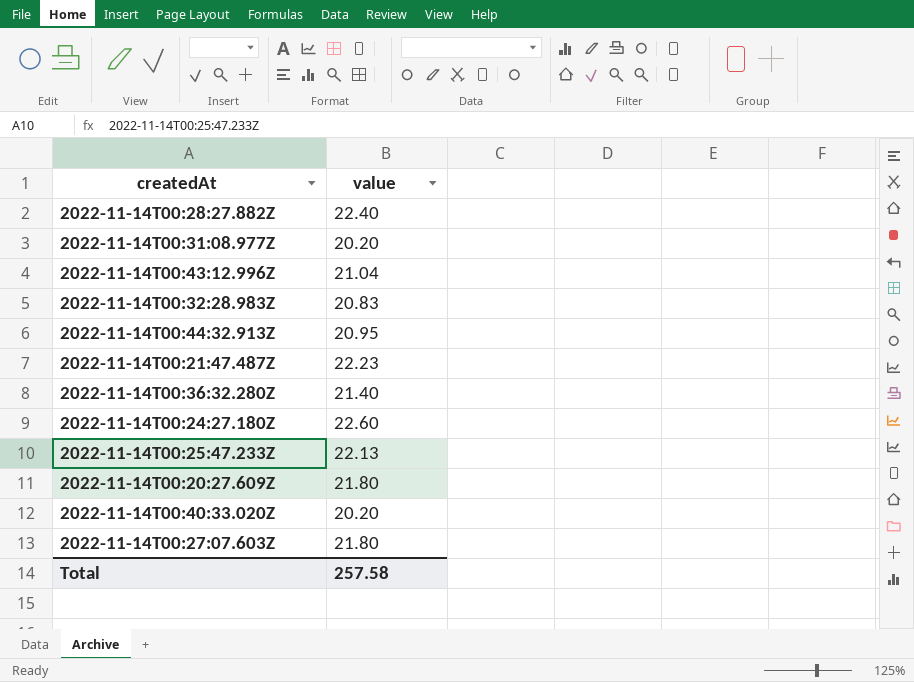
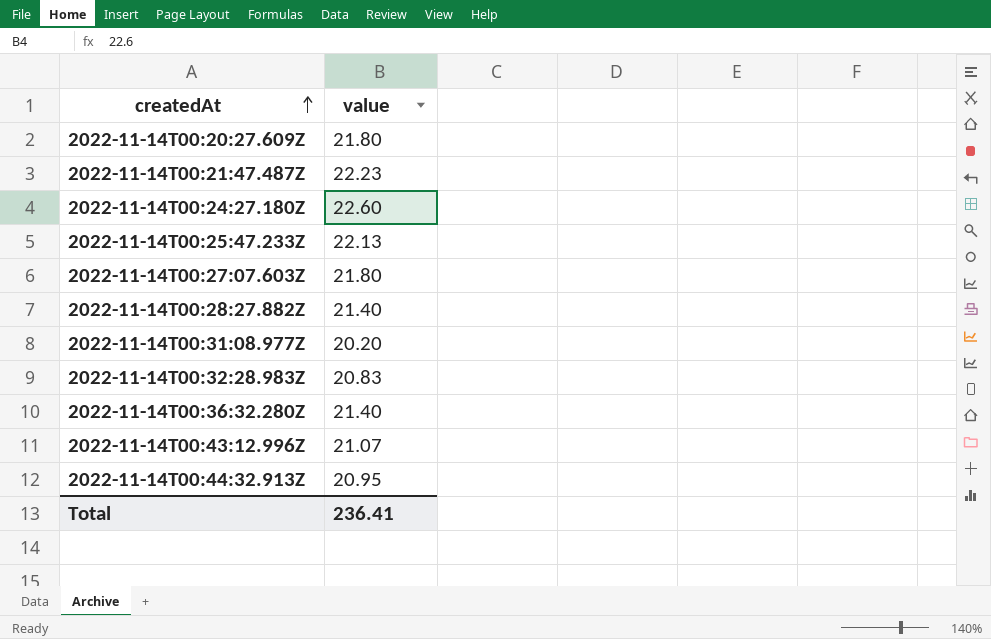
row order: none -> createdAt ascending
row 2022-11-14T00:40:33.020Z: 20.20 -> none
2022-11-14T00:28:27.882Z | value: 22.40 -> 21.40
2022-11-14T00:43:12.996Z | value: 21.04 -> 21.07
Total | value: 257.58 -> 236.41

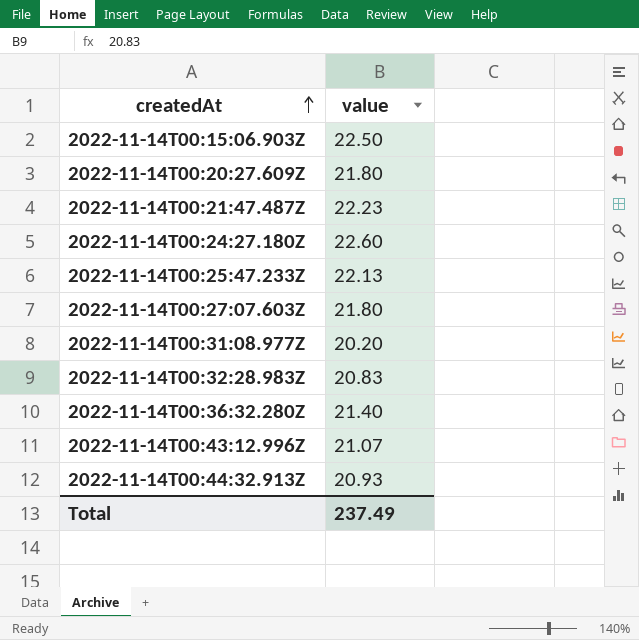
row 2022-11-14T00:28:27.882Z: 21.40 -> none
row 2022-11-14T00:15:06.903Z: none -> 22.50
2022-11-14T00:44:32.913Z | value: 20.95 -> 20.93
Total | value: 236.41 -> 237.49

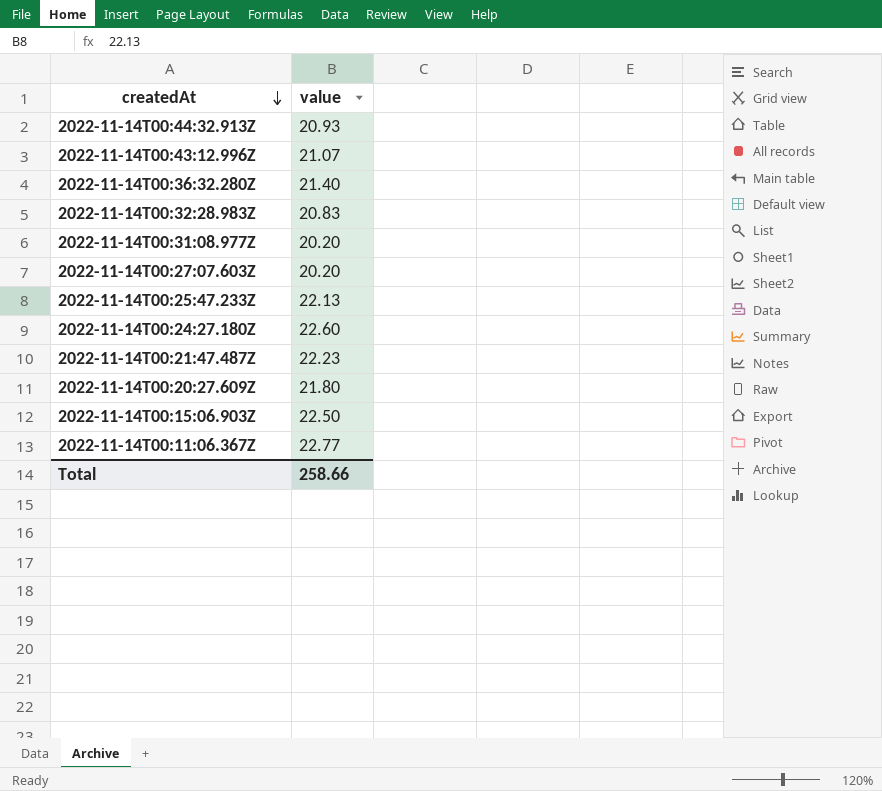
row order: createdAt ascending -> createdAt descending
2022-11-14T00:27:07.603Z | value: 21.80 -> 20.20
row 2022-11-14T00:11:06.367Z: none -> 22.77
Total | value: 237.49 -> 258.66

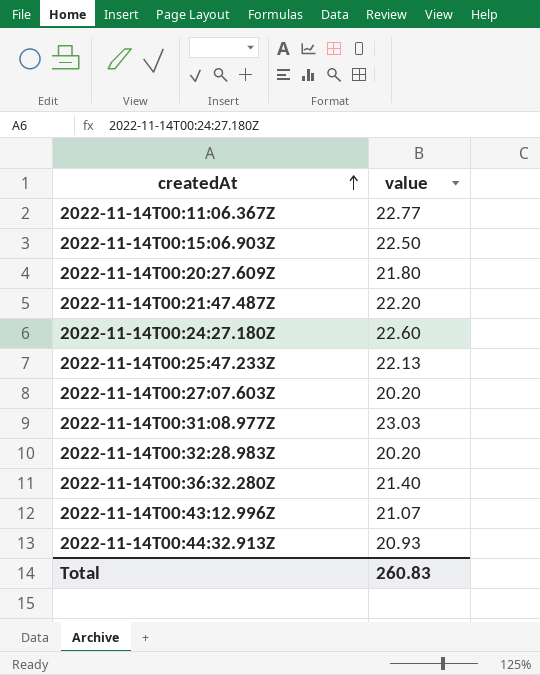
row order: createdAt descending -> createdAt ascending
2022-11-14T00:21:47.487Z | value: 22.23 -> 22.20
2022-11-14T00:31:08.977Z | value: 20.20 -> 23.03
2022-11-14T00:32:28.983Z | value: 20.83 -> 20.20
Total | value: 258.66 -> 260.83

